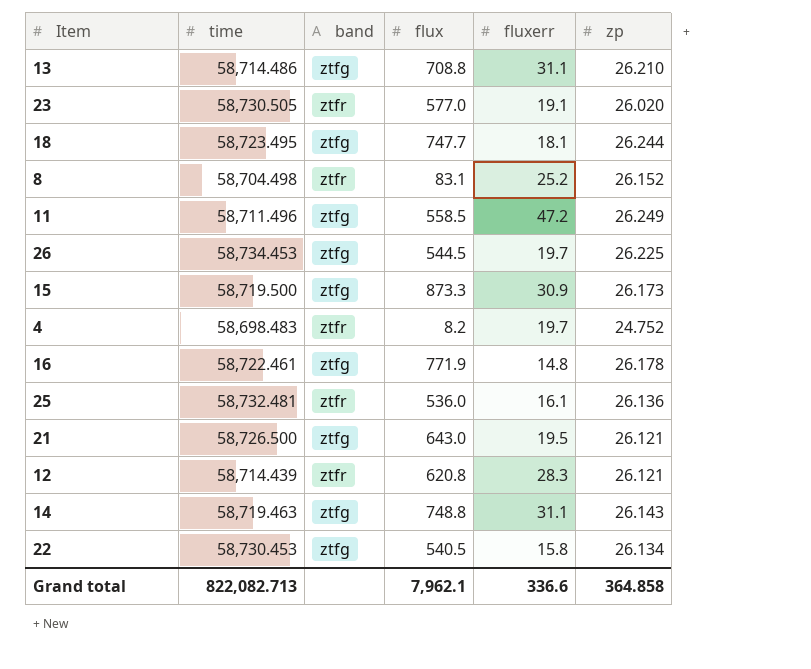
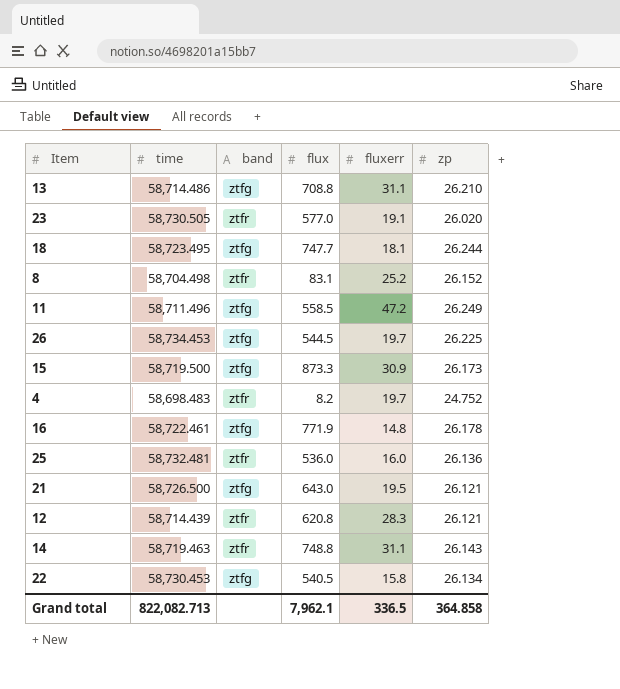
25 | fluxerr: 16.1 -> 16.0
14 | band: ztfg -> ztfr
Grand total | fluxerr: 336.6 -> 336.5

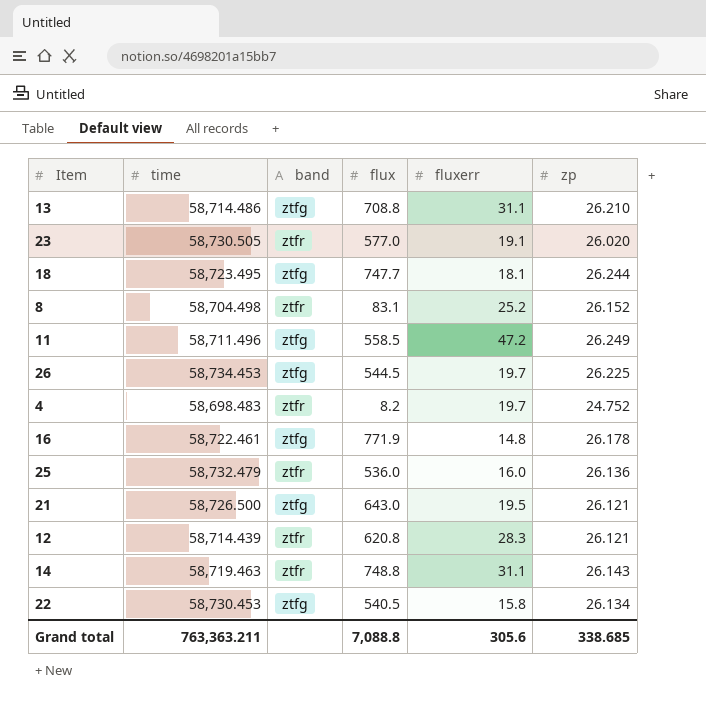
row 15: 58,719.500 | ztfg | 873.3 | 30.9 | 26.173 -> none
25 | time: 58,732.481 -> 58,732.479
Grand total | time: 822,082.713 -> 763,363.211
Grand total | flux: 7,962.1 -> 7,088.8
Grand total | fluxerr: 336.5 -> 305.6
Grand total | zp: 364.858 -> 338.685

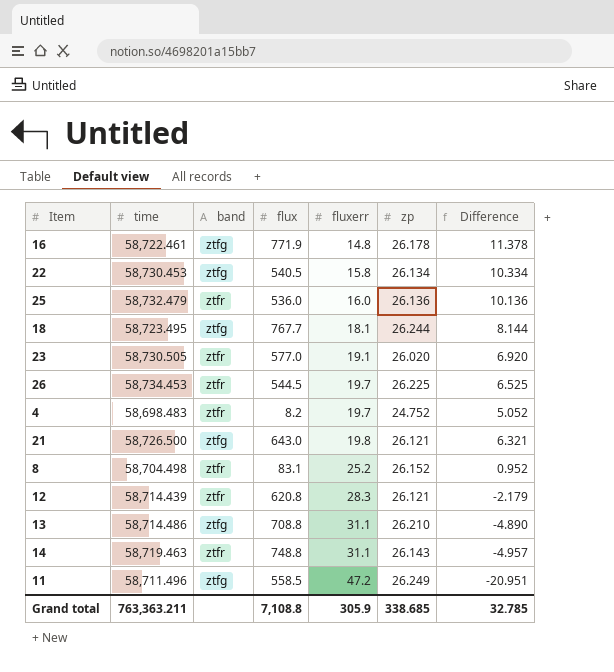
row order: none -> fluxerr ascending
column Difference | formula: none -> [zp] - [fluxerr]
18 | flux: 747.7 -> 767.7
26 | band: ztfg -> ztfr
21 | fluxerr: 19.5 -> 19.8
Grand total | flux: 7,088.8 -> 7,108.8
Grand total | fluxerr: 305.6 -> 305.9

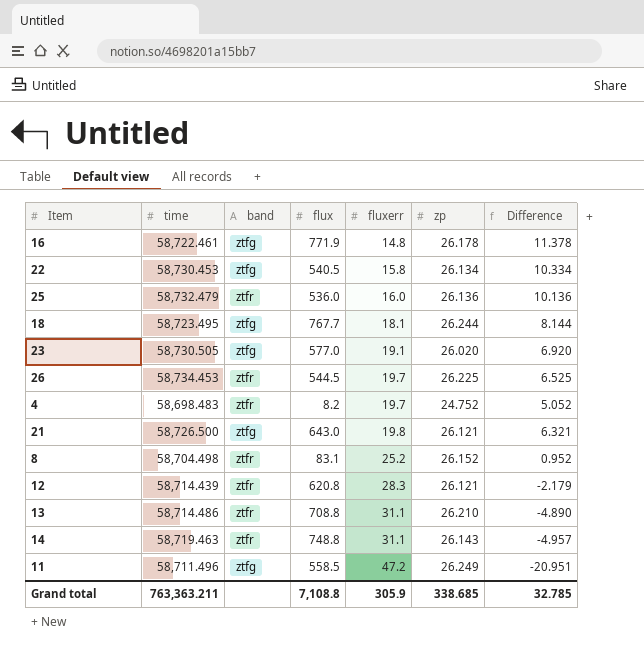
23 | band: ztfr -> ztfg
13 | band: ztfg -> ztfr

